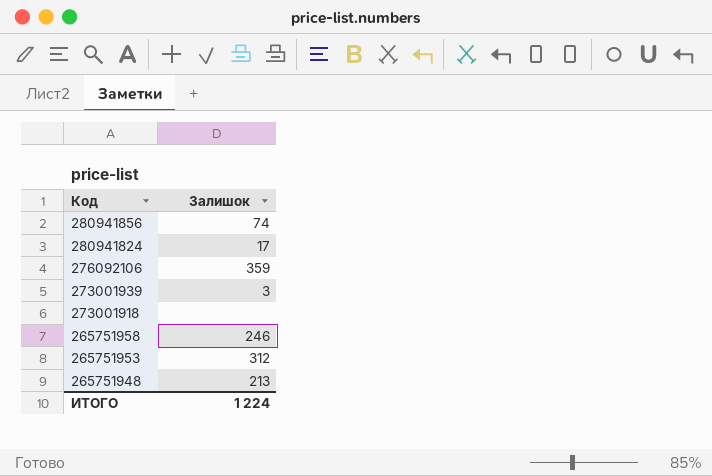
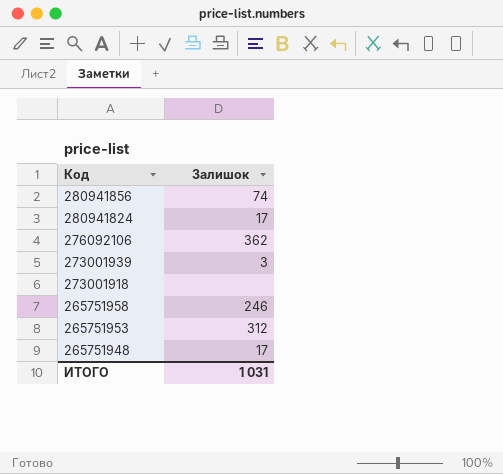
276092106 | Залишок: 359 -> 362
265751948 | Залишок: 213 -> 17
ИТОГО | Залишок: 1 224 -> 1 031

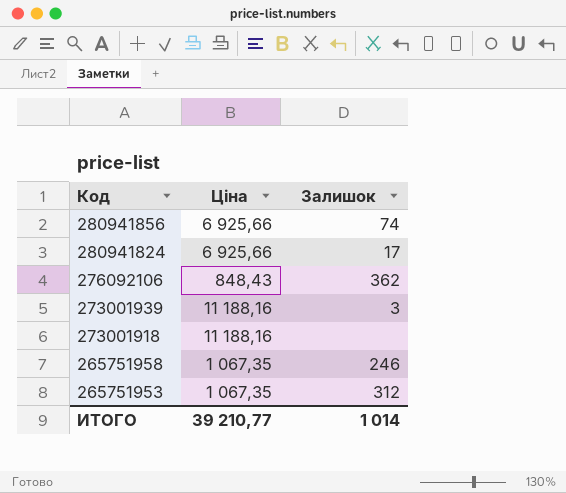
column Ціна | position: none -> 2
row 265751948: 17 -> none
ИТОГО | Залишок: 1 031 -> 1 014

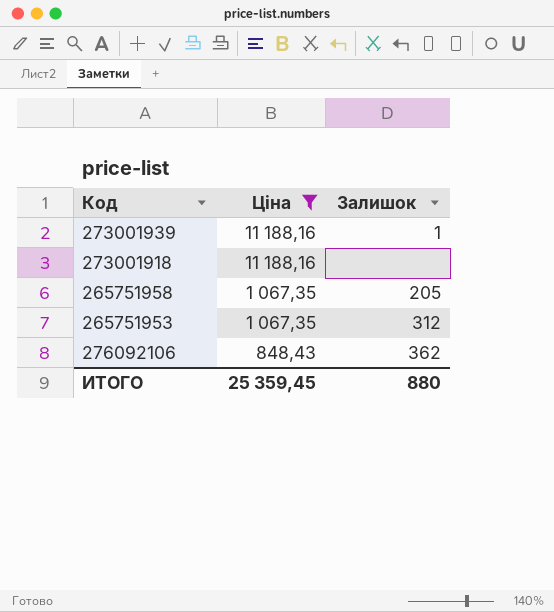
filter: none -> Ціна != 6 925,66
row order: Код descending -> Ціна descending
273001939 | Залишок: 3 -> 1
265751958 | Залишок: 246 -> 205
ИТОГО | Ціна: 39 210,77 -> 25 359,45
ИТОГО | Залишок: 1 014 -> 880

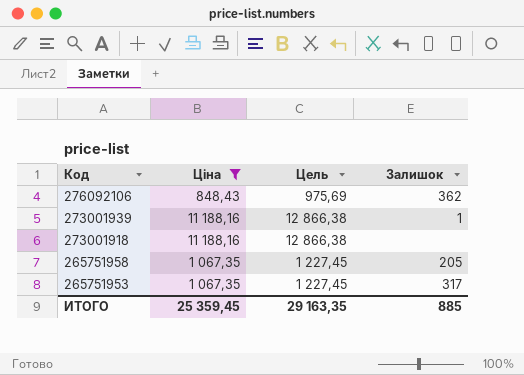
row order: Ціна descending -> Код descending
column Цель | formula: none -> [Ціна] * 1,15
265751953 | Залишок: 312 -> 317
ИТОГО | Залишок: 880 -> 885

